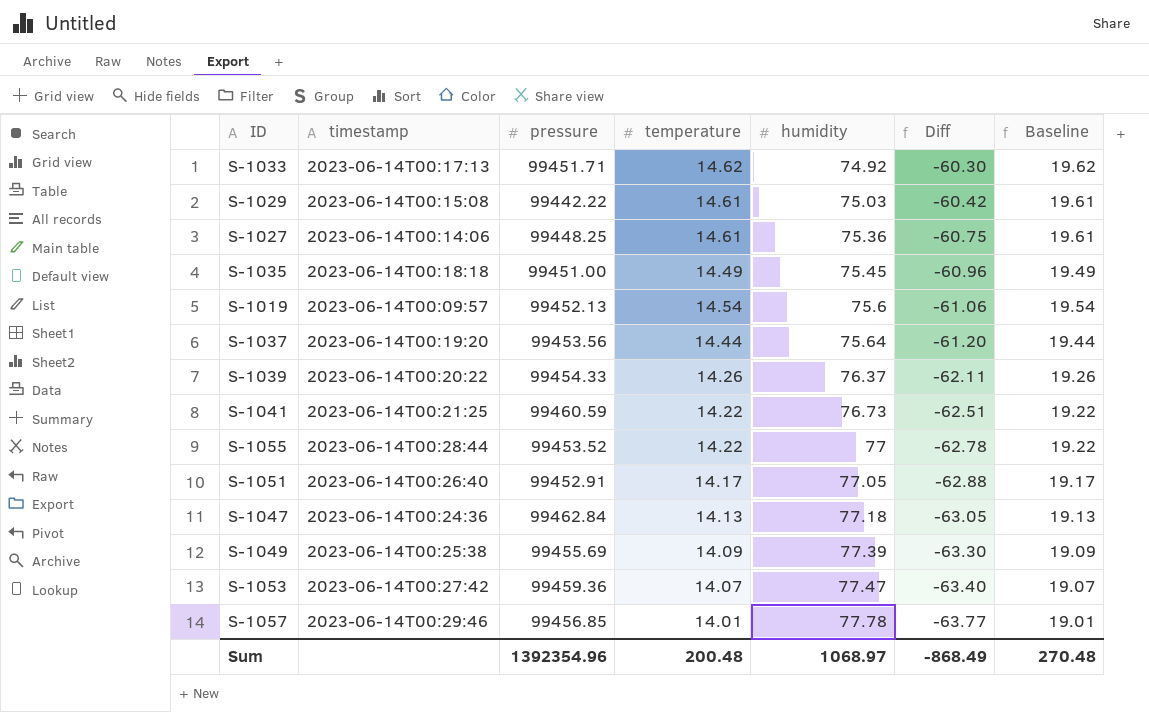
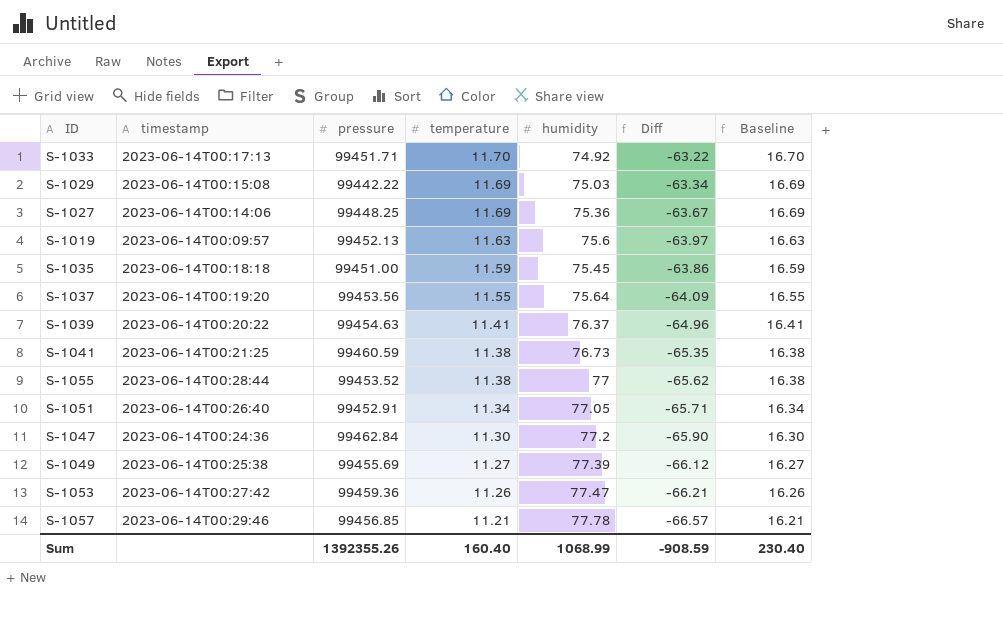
row order: humidity ascending -> temperature descending
S-1033 | temperature: 14.62 -> 11.70
S-1033 | Diff: -60.30 -> -63.22
S-1033 | Baseline: 19.62 -> 16.70
S-1029 | temperature: 14.61 -> 11.69
S-1029 | Diff: -60.42 -> -63.34
S-1029 | Baseline: 19.61 -> 16.69
S-1027 | temperature: 14.61 -> 11.69
S-1027 | Diff: -60.75 -> -63.67
S-1027 | Baseline: 19.61 -> 16.69
S-1019 | temperature: 14.54 -> 11.63
S-1019 | Diff: -61.06 -> -63.97
S-1019 | Baseline: 19.54 -> 16.63
S-1035 | temperature: 14.49 -> 11.59
S-1035 | Diff: -60.96 -> -63.86
S-1035 | Baseline: 19.49 -> 16.59
S-1037 | temperature: 14.44 -> 11.55
S-1037 | Diff: -61.20 -> -64.09
S-1037 | Baseline: 19.44 -> 16.55
S-1039 | pressure: 99454.33 -> 99454.63
S-1039 | temperature: 14.26 -> 11.41
S-1039 | Diff: -62.11 -> -64.96
S-1039 | Baseline: 19.26 -> 16.41
S-1041 | temperature: 14.22 -> 11.38
S-1041 | Diff: -62.51 -> -65.35
S-1041 | Baseline: 19.22 -> 16.38
S-1055 | temperature: 14.22 -> 11.38
S-1055 | Diff: -62.78 -> -65.62
S-1055 | Baseline: 19.22 -> 16.38
S-1051 | temperature: 14.17 -> 11.34
S-1051 | Diff: -62.88 -> -65.71
S-1051 | Baseline: 19.17 -> 16.34
S-1047 | temperature: 14.13 -> 11.30
S-1047 | humidity: 77.18 -> 77.2
S-1047 | Diff: -63.05 -> -65.90
S-1047 | Baseline: 19.13 -> 16.30
S-1049 | temperature: 14.09 -> 11.27
S-1049 | Diff: -63.30 -> -66.12
S-1049 | Baseline: 19.09 -> 16.27
S-1053 | temperature: 14.07 -> 11.26
S-1053 | Diff: -63.40 -> -66.21
S-1053 | Baseline: 19.07 -> 16.26
S-1057 | temperature: 14.01 -> 11.21
S-1057 | Diff: -63.77 -> -66.57
S-1057 | Baseline: 19.01 -> 16.21
Sum | pressure: 1392354.96 -> 1392355.26
Sum | temperature: 200.48 -> 160.40
Sum | humidity: 1068.97 -> 1068.99
Sum | Diff: -868.49 -> -908.59
Sum | Baseline: 270.48 -> 230.40

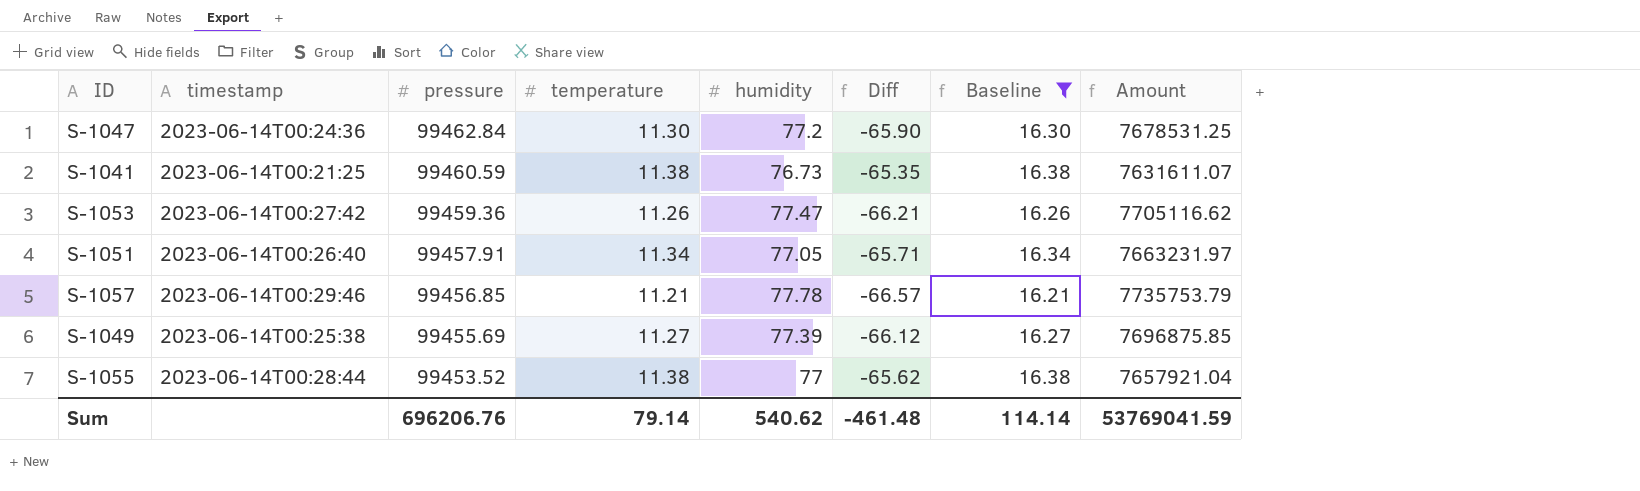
filter: none -> Baseline <= 16.38
row order: temperature descending -> pressure descending
column Amount | formula: none -> [pressure] * [humidity]
S-1051 | pressure: 99452.91 -> 99457.91
Sum | pressure: 1392355.26 -> 696206.76
Sum | temperature: 160.40 -> 79.14
Sum | humidity: 1068.99 -> 540.62
Sum | Diff: -908.59 -> -461.48
Sum | Baseline: 230.40 -> 114.14

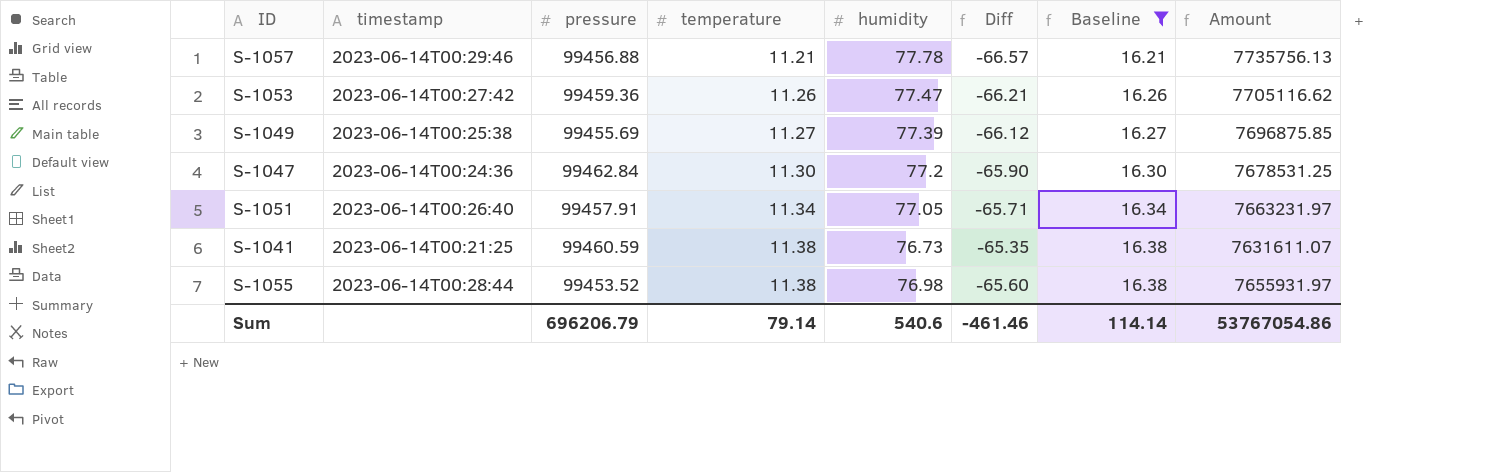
row order: pressure descending -> temperature ascending
S-1057 | pressure: 99456.85 -> 99456.88
S-1057 | Amount: 7735753.79 -> 7735756.13
S-1055 | humidity: 77 -> 76.98
S-1055 | Diff: -65.62 -> -65.60
S-1055 | Amount: 7657921.04 -> 7655931.97
Sum | pressure: 696206.76 -> 696206.79
Sum | humidity: 540.62 -> 540.6
Sum | Diff: -461.48 -> -461.46
Sum | Amount: 53769041.59 -> 53767054.86

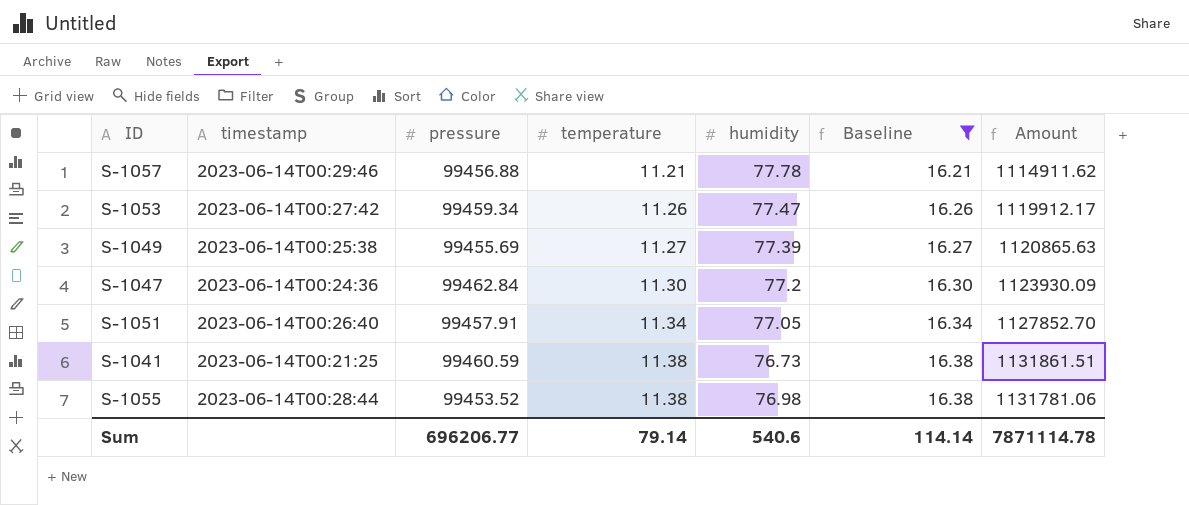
column Diff | formula: [temperature] - [humidity] -> none
column Amount | formula: [pressure] * [humidity] -> [pressure] * [temperature]
S-1053 | pressure: 99459.36 -> 99459.34
Sum | pressure: 696206.79 -> 696206.77
Sum | Amount: 53767054.86 -> 7871114.78

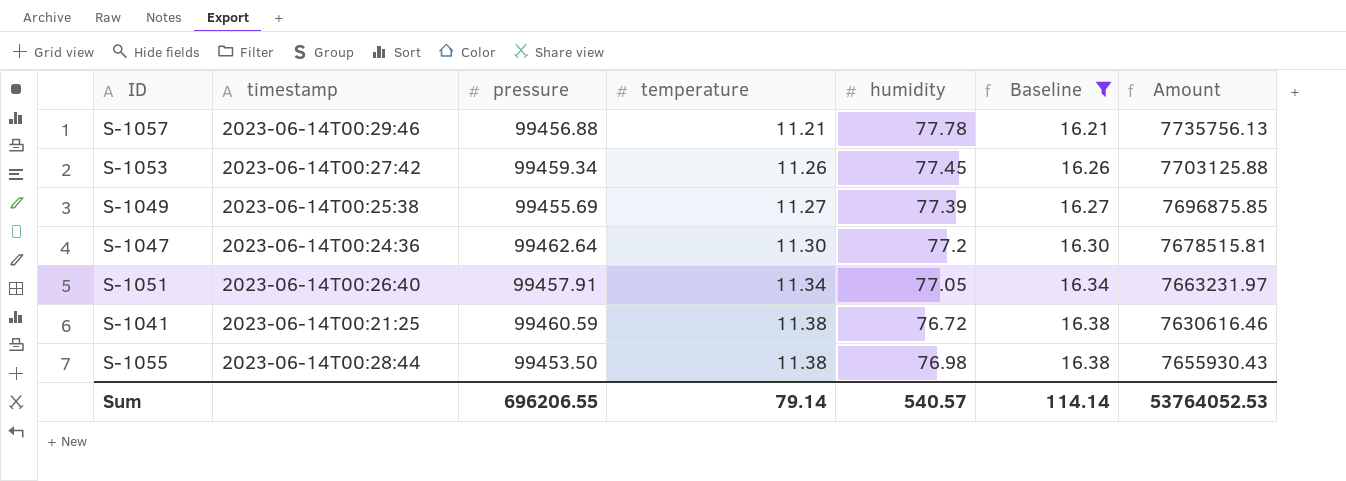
column Amount | formula: [pressure] * [temperature] -> [pressure] * [humidity]
S-1053 | humidity: 77.47 -> 77.45
S-1047 | pressure: 99462.84 -> 99462.64
S-1041 | humidity: 76.73 -> 76.72
S-1055 | pressure: 99453.52 -> 99453.50
Sum | pressure: 696206.77 -> 696206.55
Sum | humidity: 540.6 -> 540.57
Sum | Amount: 7871114.78 -> 53764052.53

